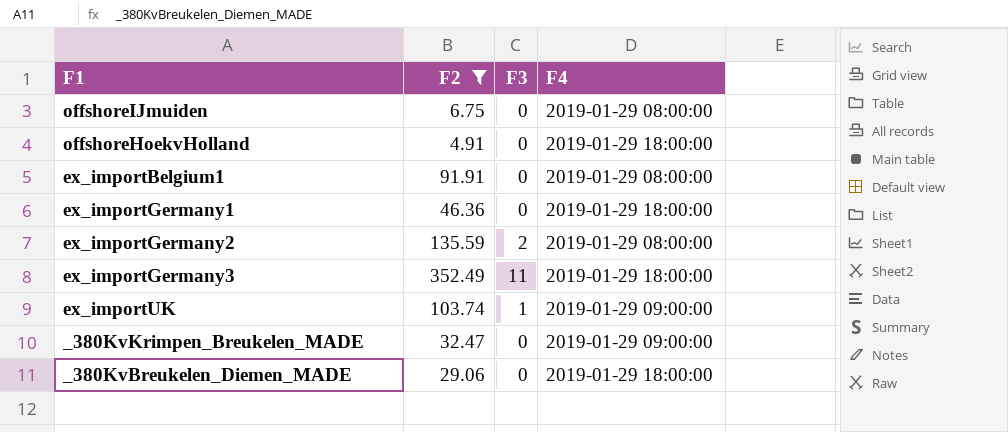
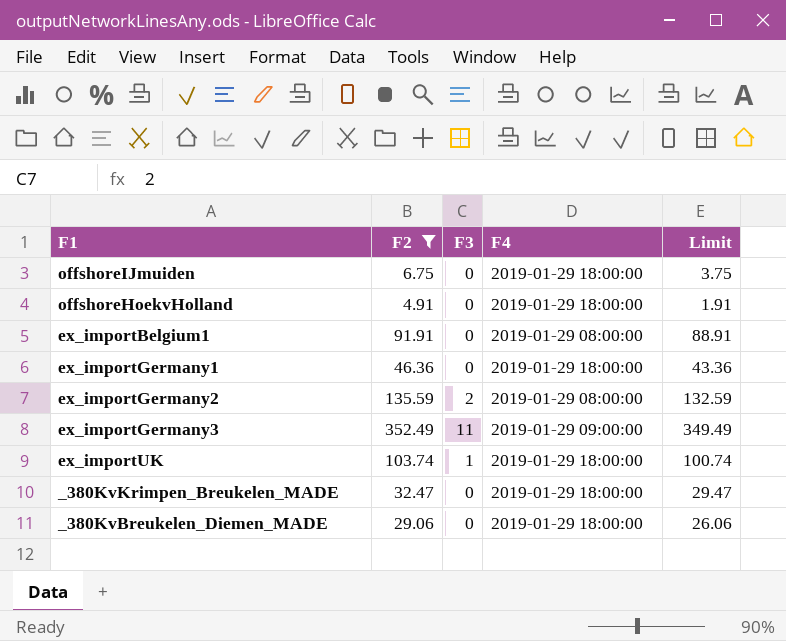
column Limit | formula: none -> [F2] - 3
offshoreIJmuiden | F4: 2019-01-29 08:00:00 -> 2019-01-29 18:00:00
ex_importGermany3 | F4: 2019-01-29 18:00:00 -> 2019-01-29 09:00:00
ex_importUK | F4: 2019-01-29 09:00:00 -> 2019-01-29 18:00:00
_380KvKrimpen_Breukelen_MADE | F4: 2019-01-29 09:00:00 -> 2019-01-29 18:00:00

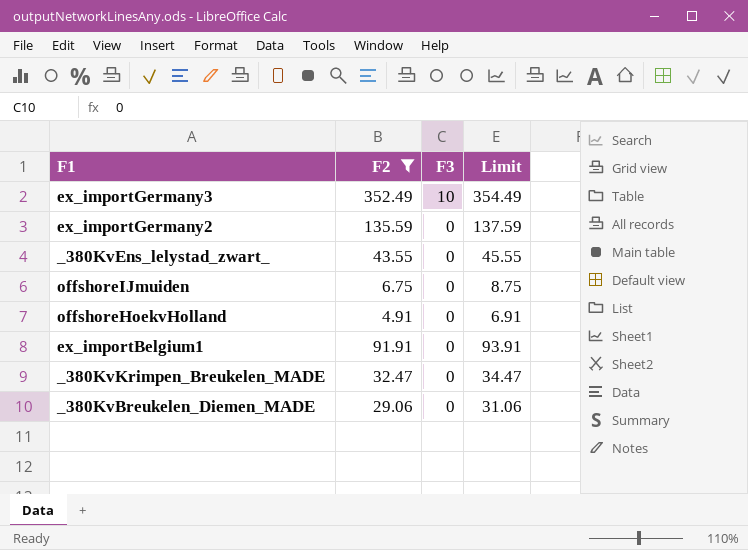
row order: none -> F3 descending
column F4 | position: 4 -> none
column Limit | formula: [F2] - 3 -> [F2] + 2
row ex_importGermany1: 46.36 | 0 | 2019-01-29 18:00:00 | 43.36 -> none
row ex_importUK: 103.74 | 1 | 2019-01-29 18:00:00 | 100.74 -> none
ex_importGermany3 | F3: 11 -> 10
ex_importGermany2 | F3: 2 -> 0
row _380KvEns_lelystad_zwart_: none -> 43.55 | 0 | 45.55

